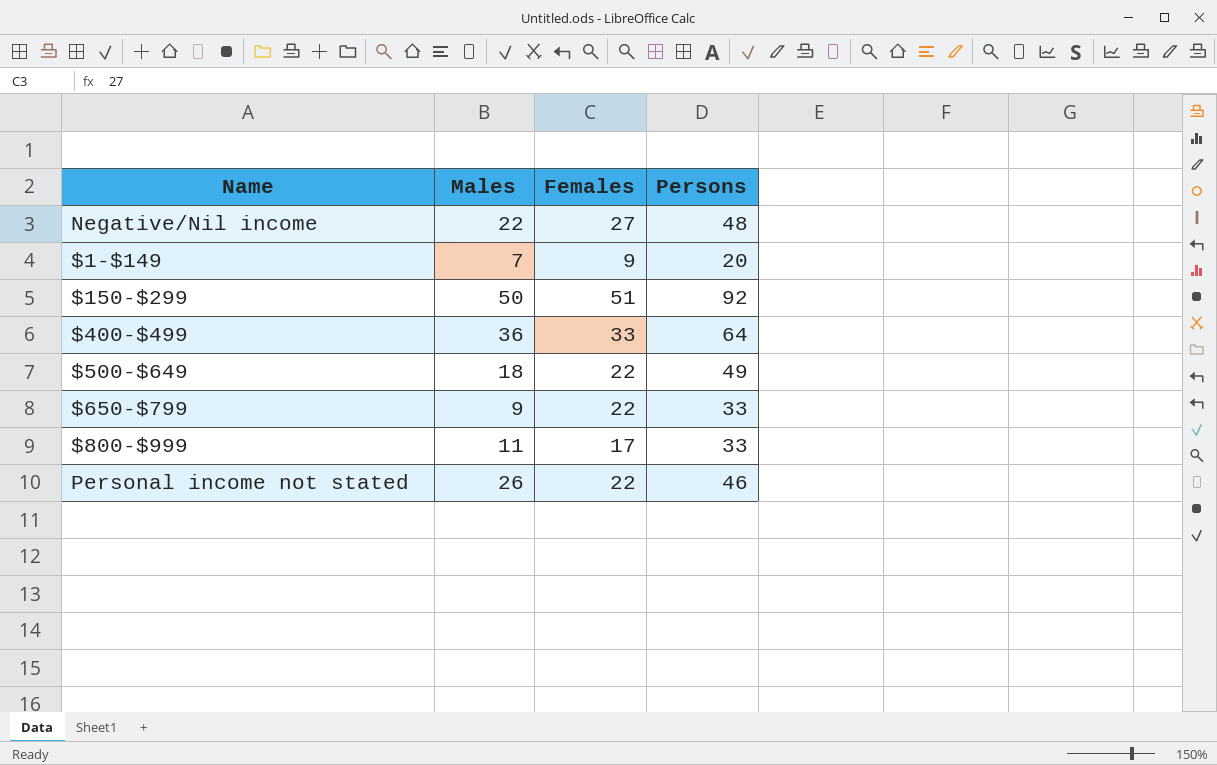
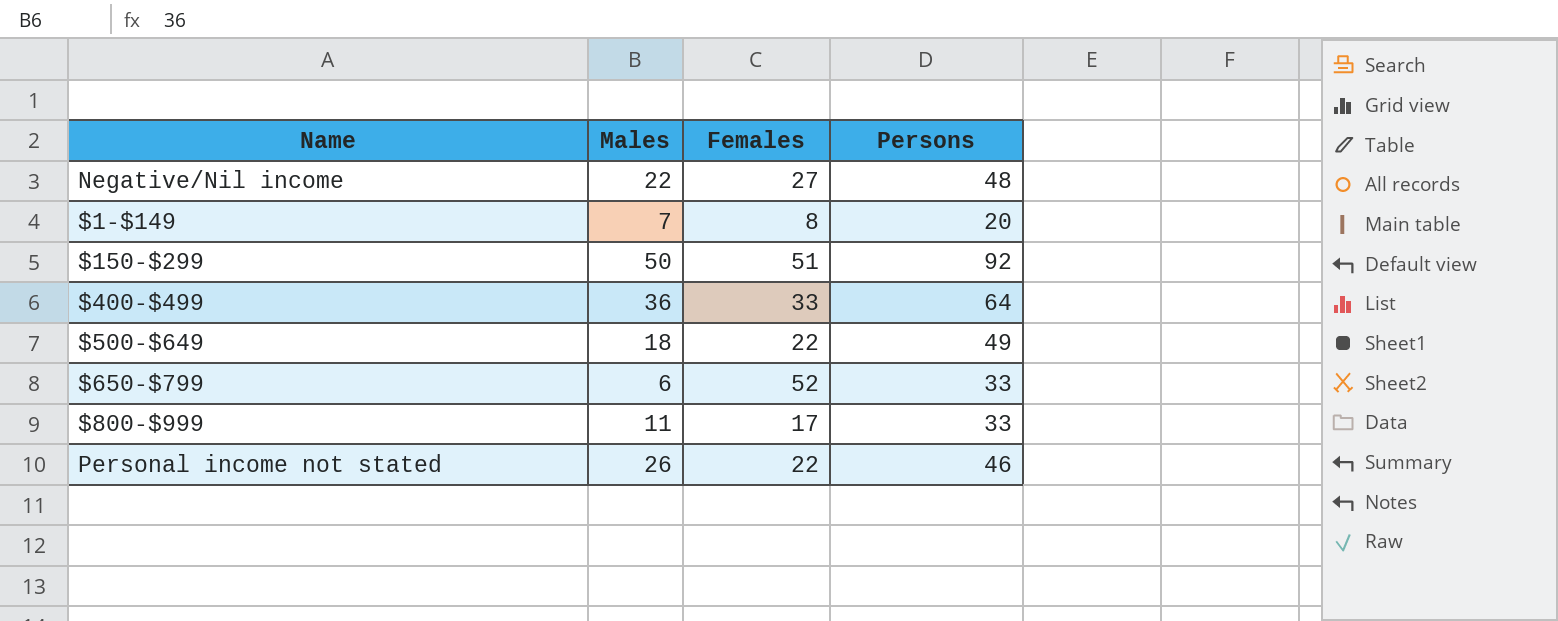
$1-$149 | Females: 9 -> 8
$650-$799 | Males: 9 -> 6
$650-$799 | Females: 22 -> 52

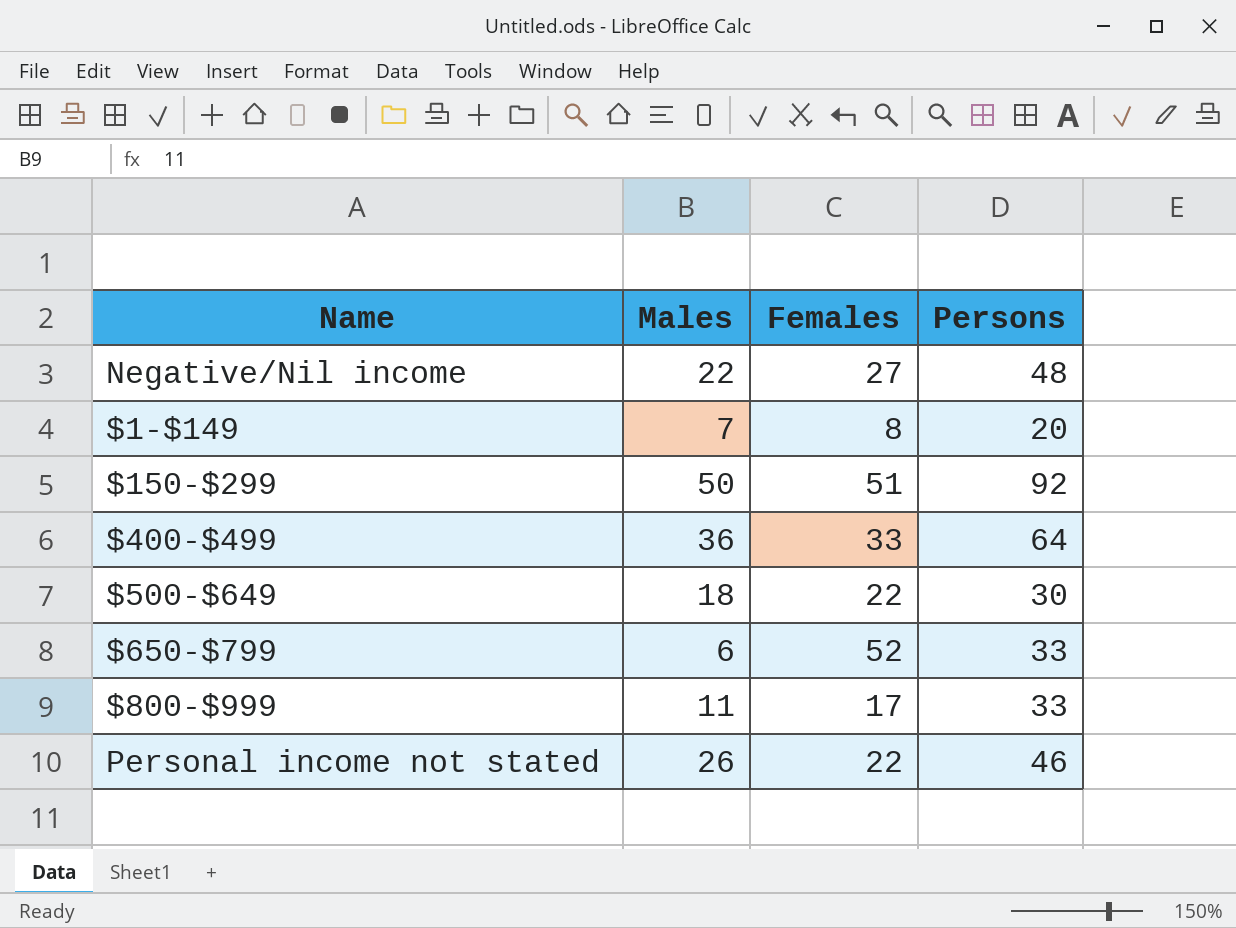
$500-$649 | Persons: 49 -> 30

